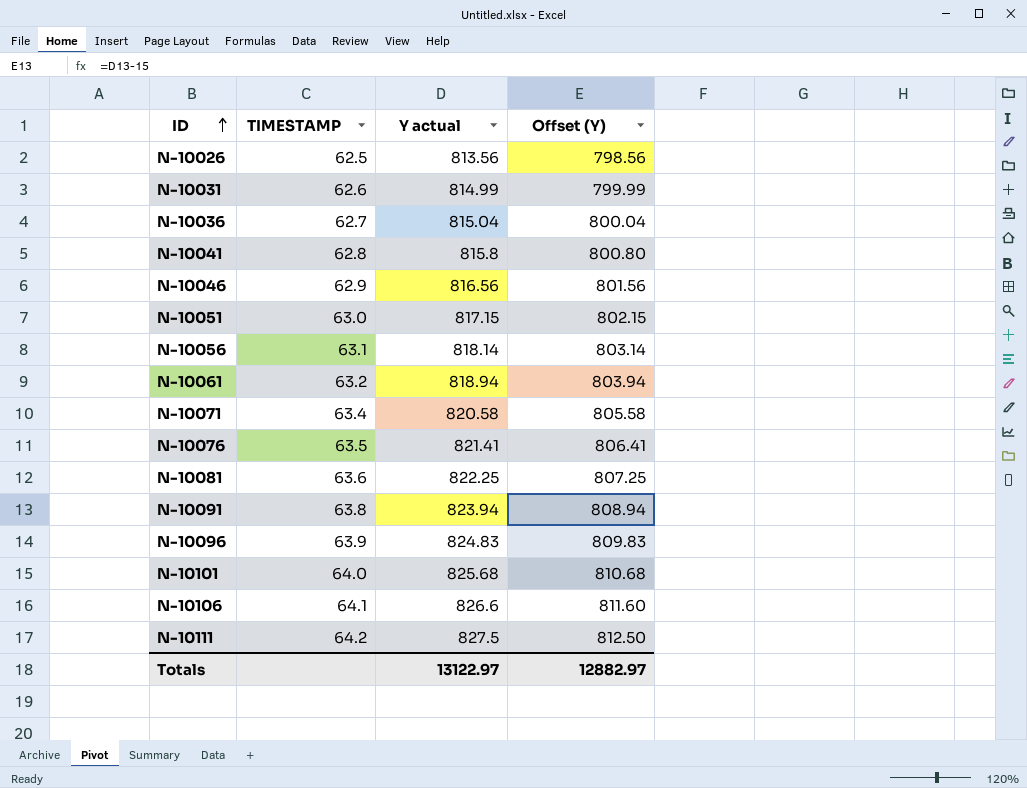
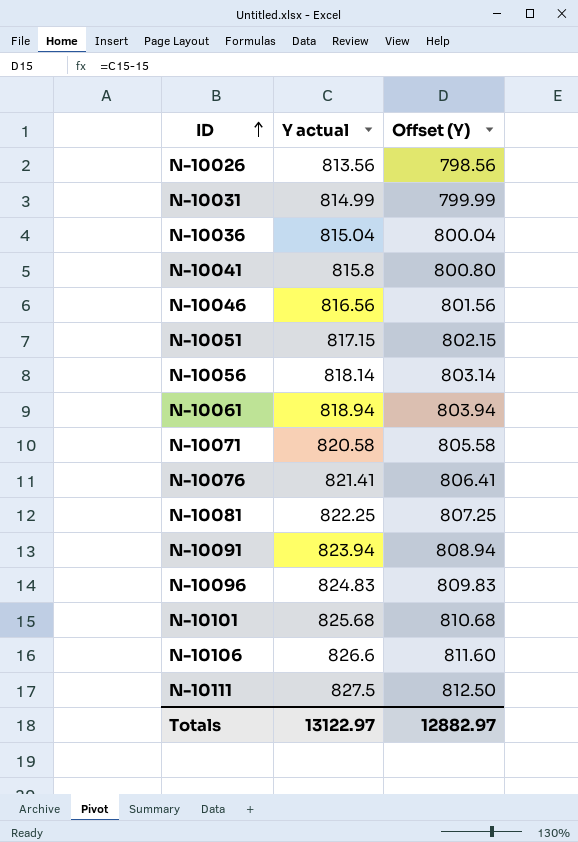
column TIMESTAMP | position: 2 -> none

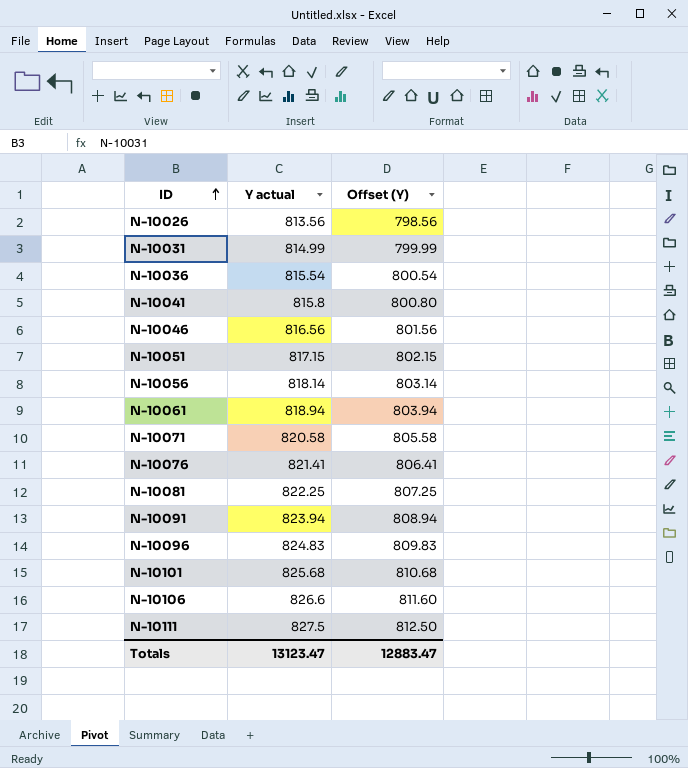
N-10036 | Y actual: 815.04 -> 815.54
N-10036 | Offset (Y): 800.04 -> 800.54
Totals | Y actual: 13122.97 -> 13123.47
Totals | Offset (Y): 12882.97 -> 12883.47

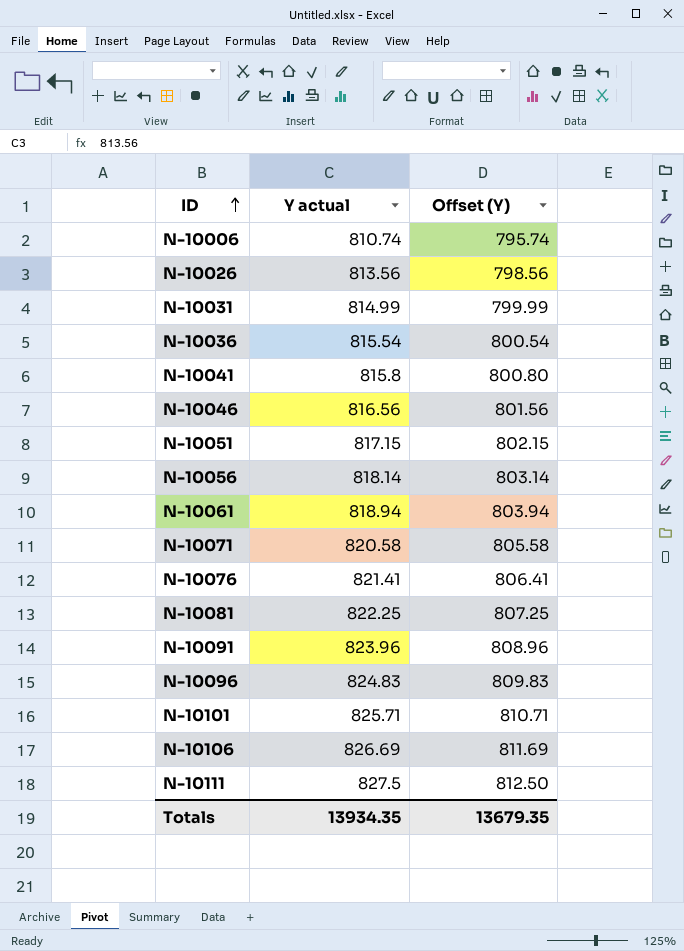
row N-10006: none -> 810.74 | 795.74
N-10091 | Y actual: 823.94 -> 823.96
N-10091 | Offset (Y): 808.94 -> 808.96
N-10101 | Y actual: 825.68 -> 825.71
N-10101 | Offset (Y): 810.68 -> 810.71
N-10106 | Y actual: 826.6 -> 826.69
N-10106 | Offset (Y): 811.60 -> 811.69
Totals | Y actual: 13123.47 -> 13934.35
Totals | Offset (Y): 12883.47 -> 13679.35

